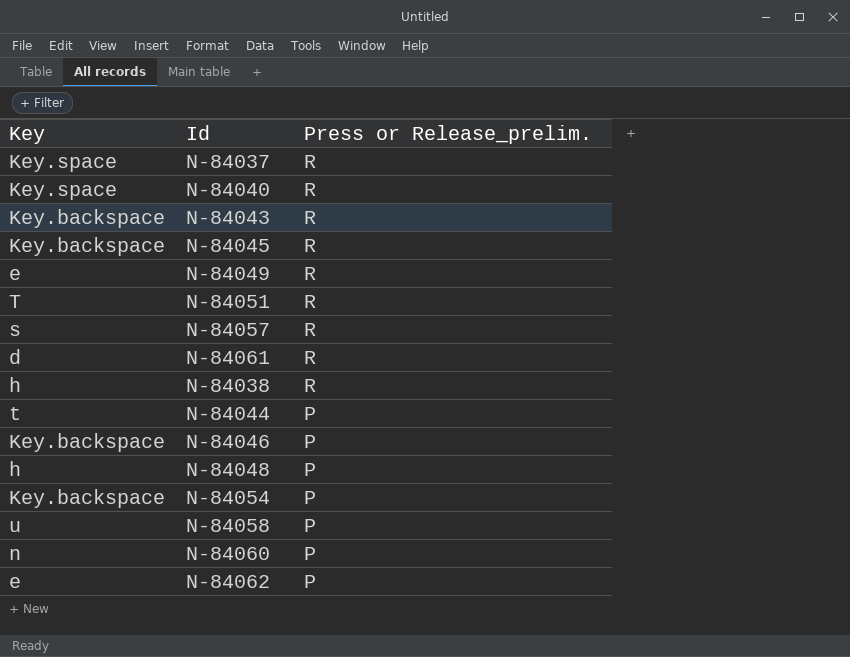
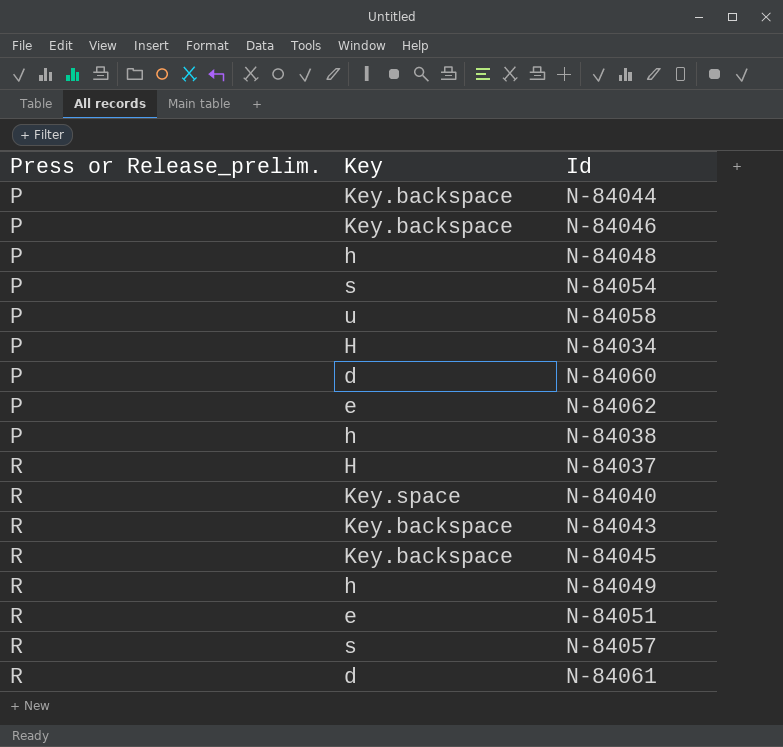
row order: Press or Release_prelim. descending -> Press or Release_prelim. ascending
column Press or Release_prelim. | position: 3 -> 1
N-84044 | Key: t -> Key.backspace
N-84054 | Key: Key.backspace -> s
row N-84034: none -> P | H
N-84060 | Key: n -> d
N-84038 | Press or Release_prelim.: R -> P
N-84037 | Key: Key.space -> H
N-84049 | Key: e -> h
N-84051 | Key: T -> e

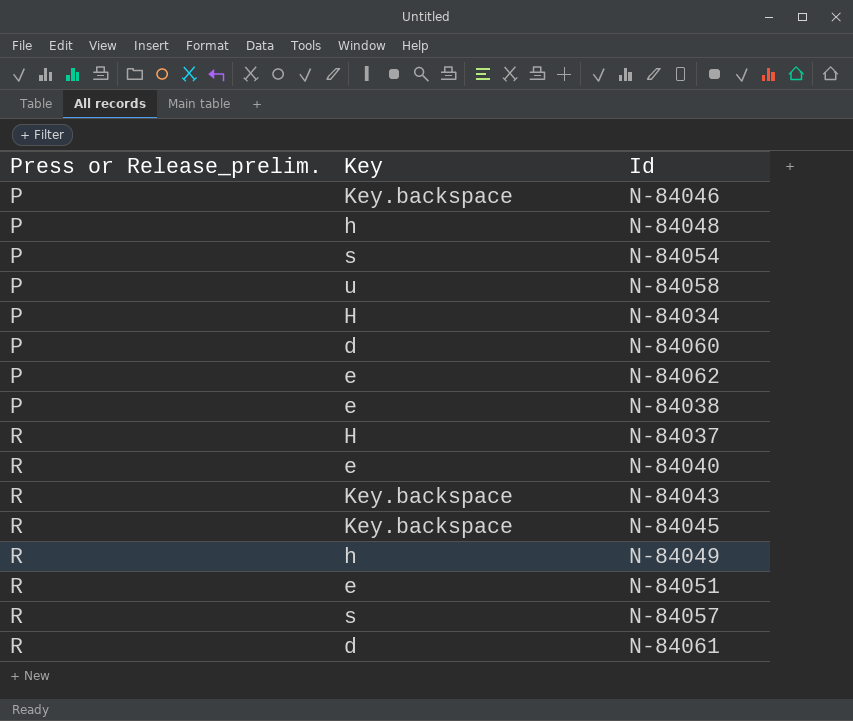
row N-84044: P | Key.backspace -> none
N-84038 | Key: h -> e
N-84040 | Key: Key.space -> e

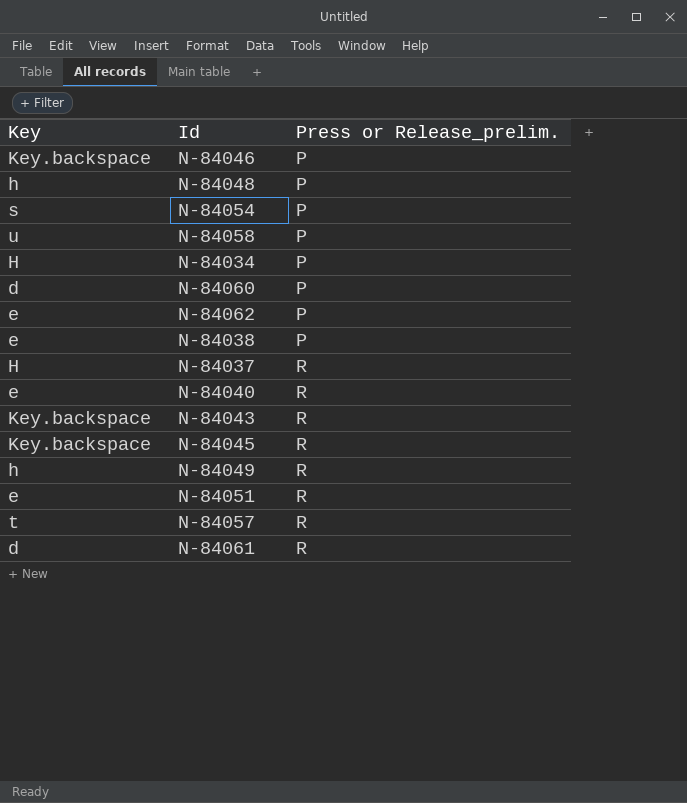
column Press or Release_prelim. | position: 1 -> 3
N-84057 | Key: s -> t

